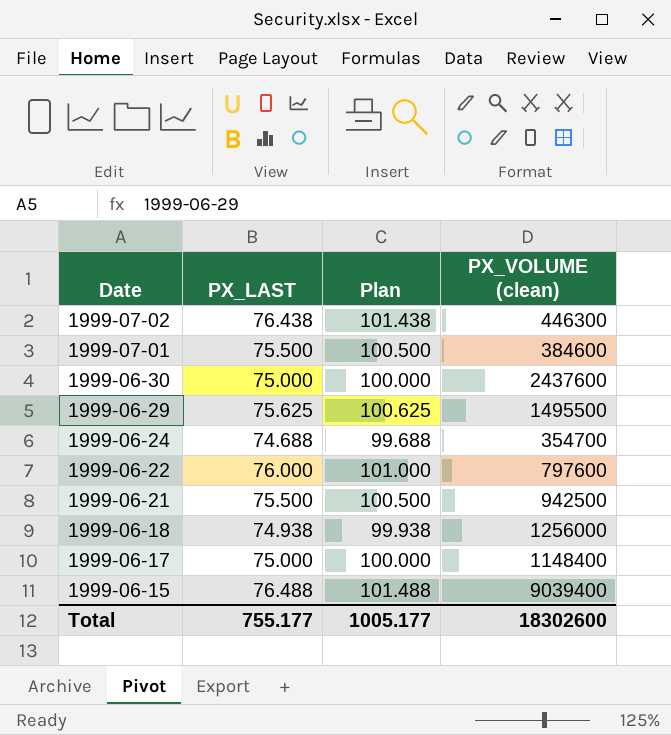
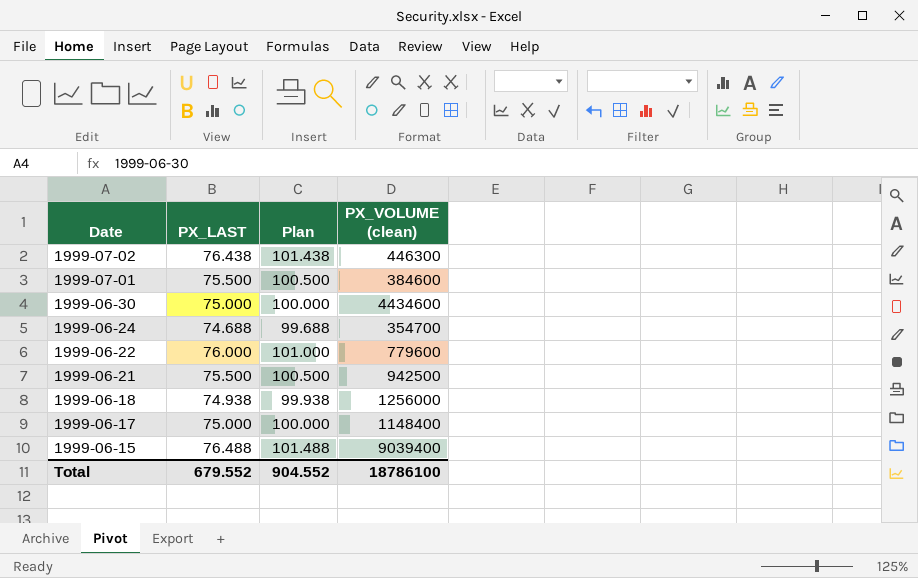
row 1999-06-29: 75.625 | 100.625 | 1495500 -> none
1999-06-30 | PX_VOLUME (clean): 2437600 -> 4434600
1999-06-22 | PX_VOLUME (clean): 797600 -> 779600
Total | PX_LAST: 755.177 -> 679.552
Total | Plan: 1005.177 -> 904.552
Total | PX_VOLUME (clean): 18302600 -> 18786100

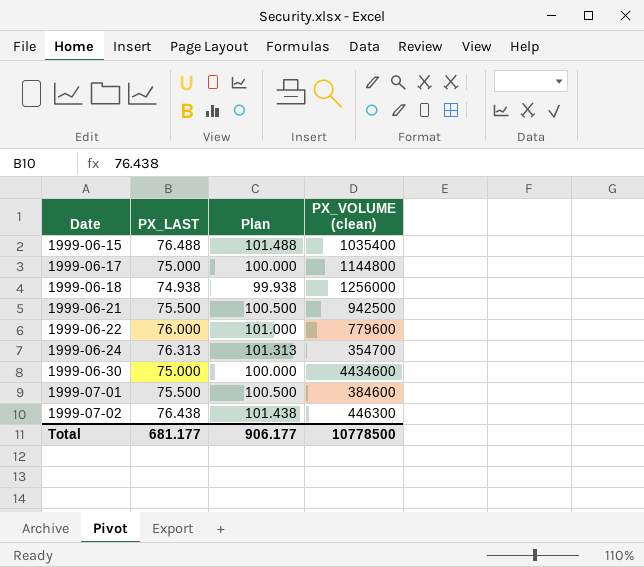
row order: Date descending -> Date ascending
1999-06-15 | PX_VOLUME (clean): 9039400 -> 1035400
1999-06-17 | PX_VOLUME (clean): 1148400 -> 1144800
1999-06-24 | PX_LAST: 74.688 -> 76.313
1999-06-24 | Plan: 99.688 -> 101.313
Total | PX_LAST: 679.552 -> 681.177
Total | Plan: 904.552 -> 906.177
Total | PX_VOLUME (clean): 18786100 -> 10778500

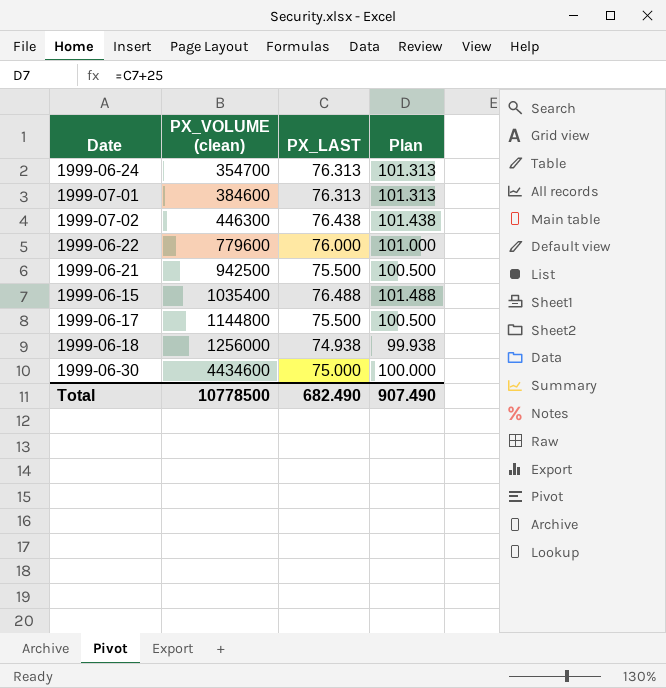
row order: Date ascending -> PX_VOLUME (clean) ascending
column PX_VOLUME (clean) | position: 4 -> 2
1999-07-01 | PX_LAST: 75.500 -> 76.313
1999-07-01 | Plan: 100.500 -> 101.313
1999-06-17 | PX_LAST: 75.000 -> 75.500
1999-06-17 | Plan: 100.000 -> 100.500
Total | PX_LAST: 681.177 -> 682.490
Total | Plan: 906.177 -> 907.490

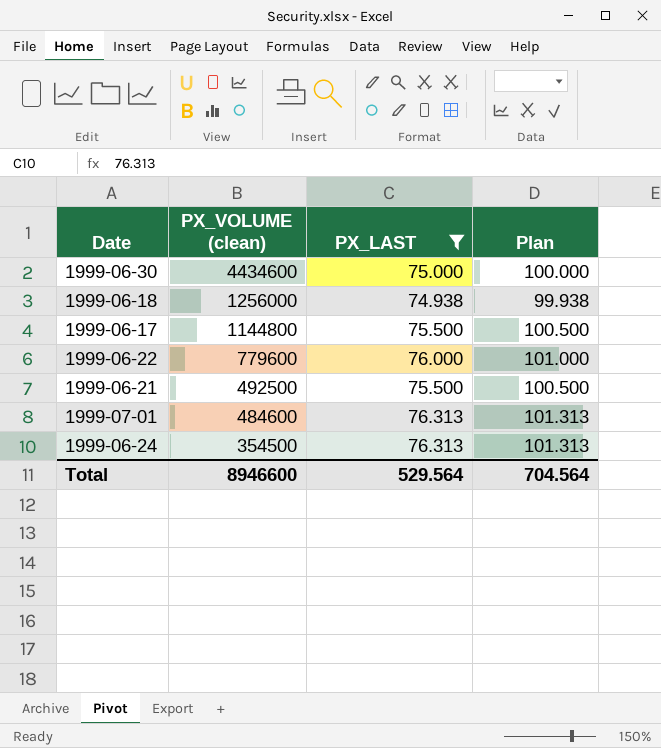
filter: none -> PX_LAST <= 76.313
row order: PX_VOLUME (clean) ascending -> PX_VOLUME (clean) descending
1999-06-21 | PX_VOLUME (clean): 942500 -> 492500
1999-07-01 | PX_VOLUME (clean): 384600 -> 484600
1999-06-24 | PX_VOLUME (clean): 354700 -> 354500
Total | PX_VOLUME (clean): 10778500 -> 8946600
Total | PX_LAST: 682.490 -> 529.564
Total | Plan: 907.490 -> 704.564

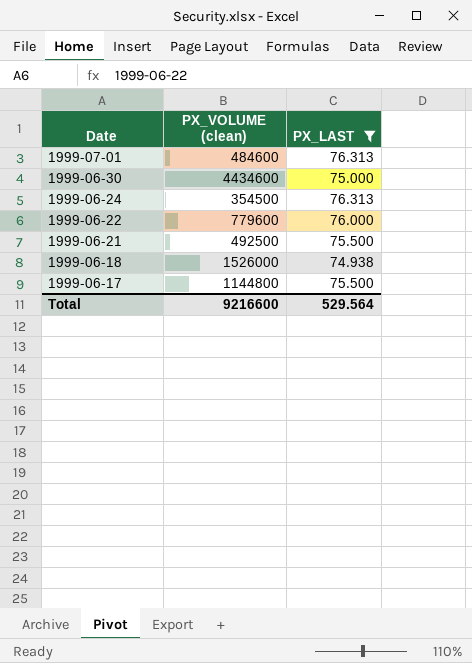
row order: PX_VOLUME (clean) descending -> Date descending
column Plan | formula: [PX_LAST] + 25 -> none
1999-06-18 | PX_VOLUME (clean): 1256000 -> 1526000
Total | PX_VOLUME (clean): 8946600 -> 9216600

